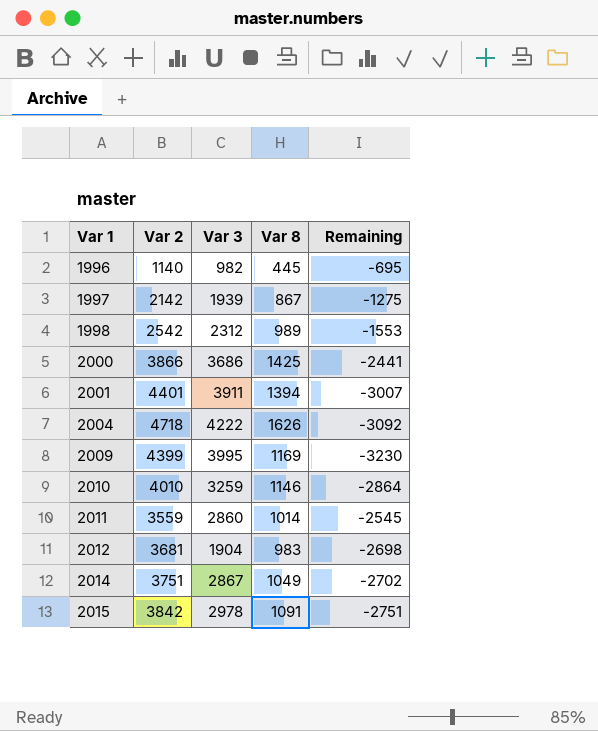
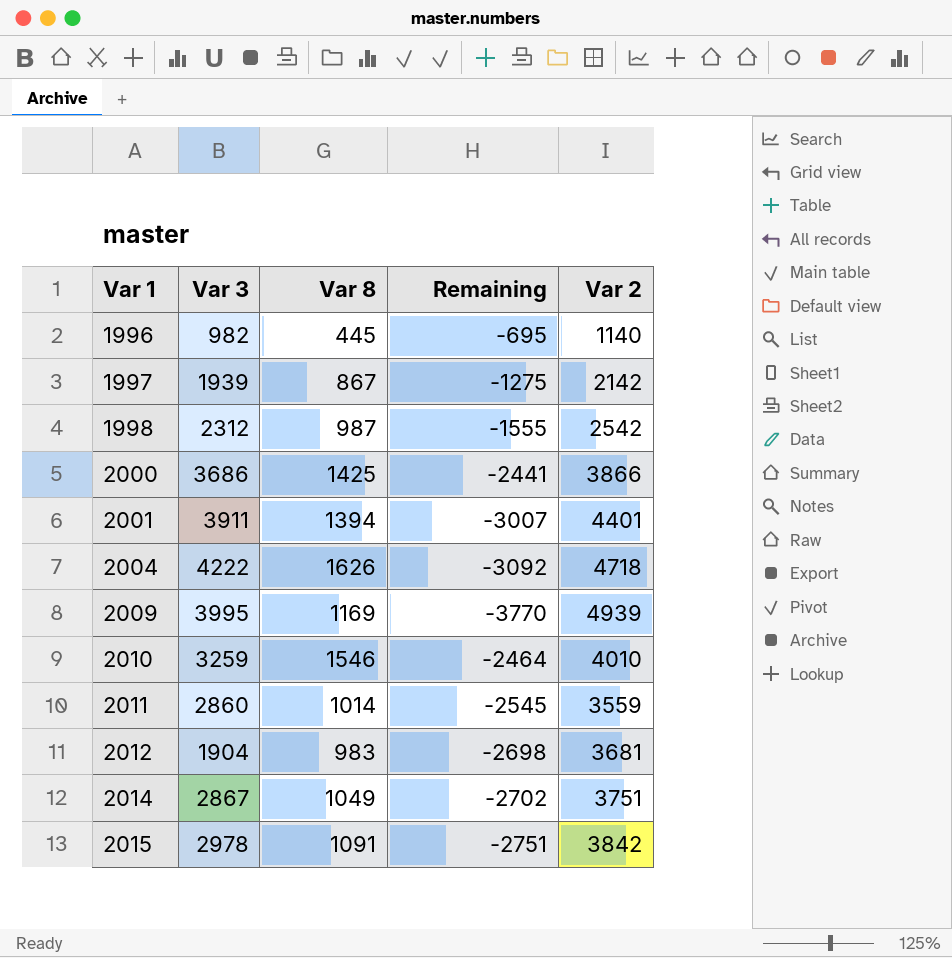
column Var 2 | position: 2 -> 5
1998 | Var 8: 989 -> 987
1998 | Remaining: -1553 -> -1555
2009 | Remaining: -3230 -> -3770
2009 | Var 2: 4399 -> 4939
2010 | Var 8: 1146 -> 1546
2010 | Remaining: -2864 -> -2464

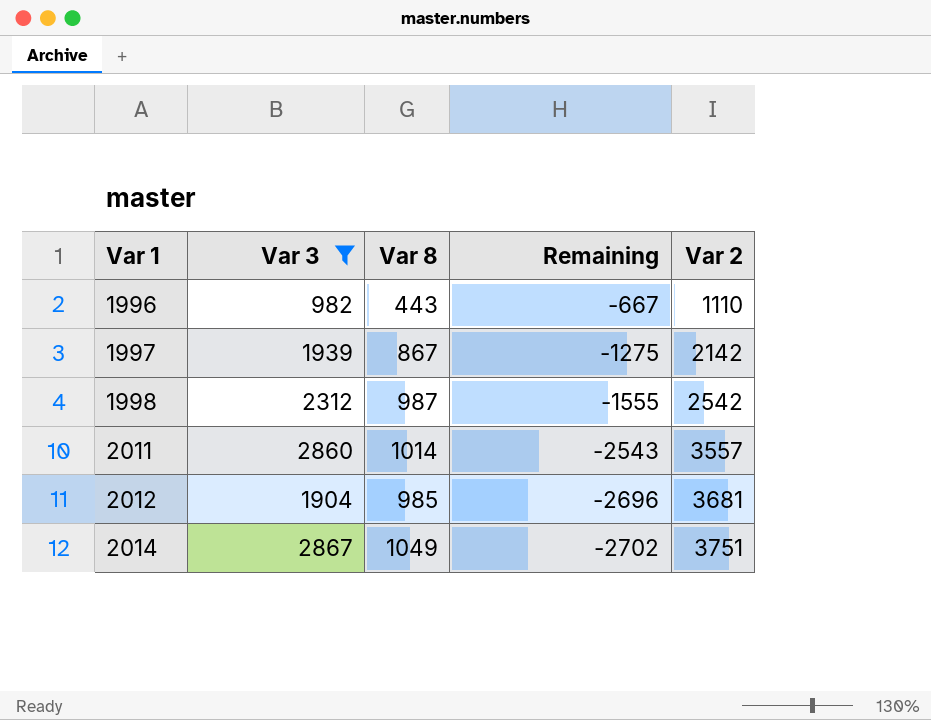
filter: none -> Var 3 <= 2867
1996 | Var 8: 445 -> 443
1996 | Remaining: -695 -> -667
1996 | Var 2: 1140 -> 1110
2011 | Remaining: -2545 -> -2543
2011 | Var 2: 3559 -> 3557
2012 | Var 8: 983 -> 985
2012 | Remaining: -2698 -> -2696

